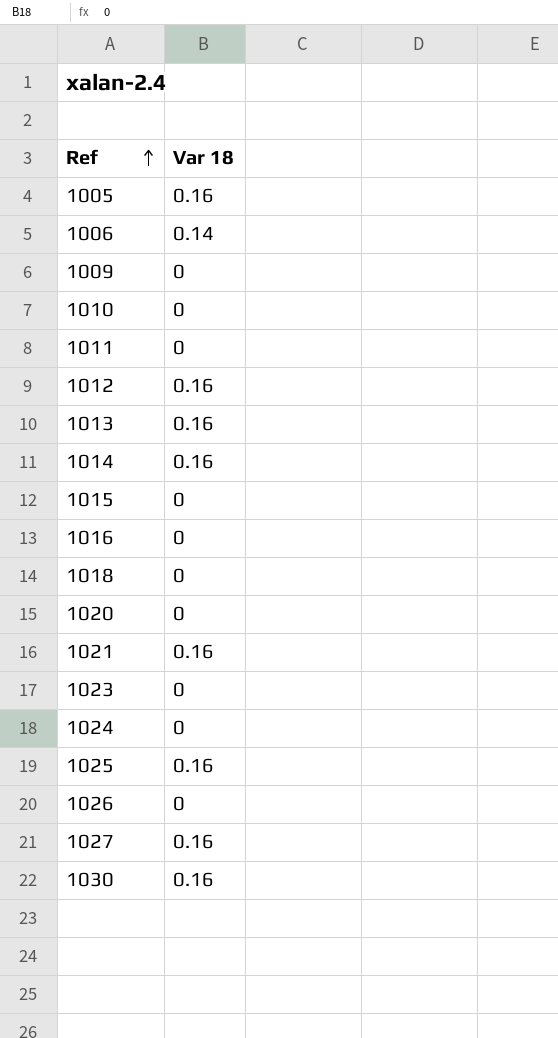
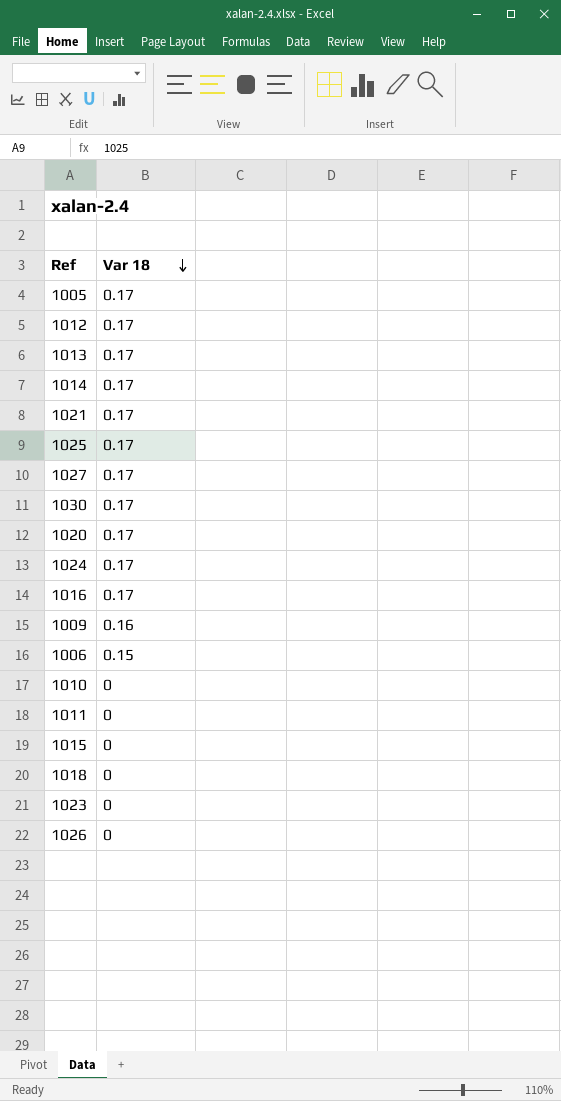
row order: Ref ascending -> Var 18 descending
1005 | Var 18: 0.16 -> 0.17
1012 | Var 18: 0.16 -> 0.17
1013 | Var 18: 0.16 -> 0.17
1014 | Var 18: 0.16 -> 0.17
1021 | Var 18: 0.16 -> 0.17
1025 | Var 18: 0.16 -> 0.17
1027 | Var 18: 0.16 -> 0.17
1030 | Var 18: 0.16 -> 0.17
1020 | Var 18: 0 -> 0.17
1024 | Var 18: 0 -> 0.17
1016 | Var 18: 0 -> 0.17
1009 | Var 18: 0 -> 0.16
1006 | Var 18: 0.14 -> 0.15

